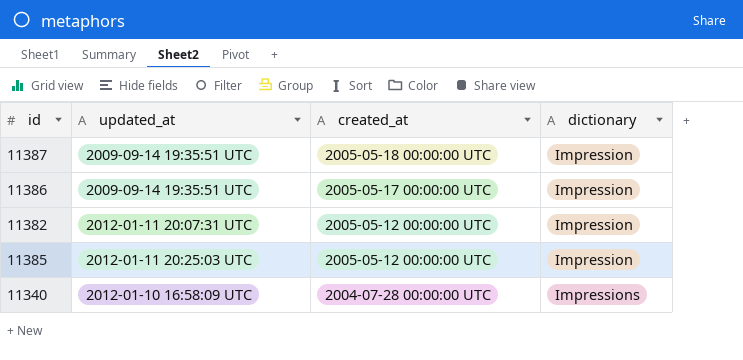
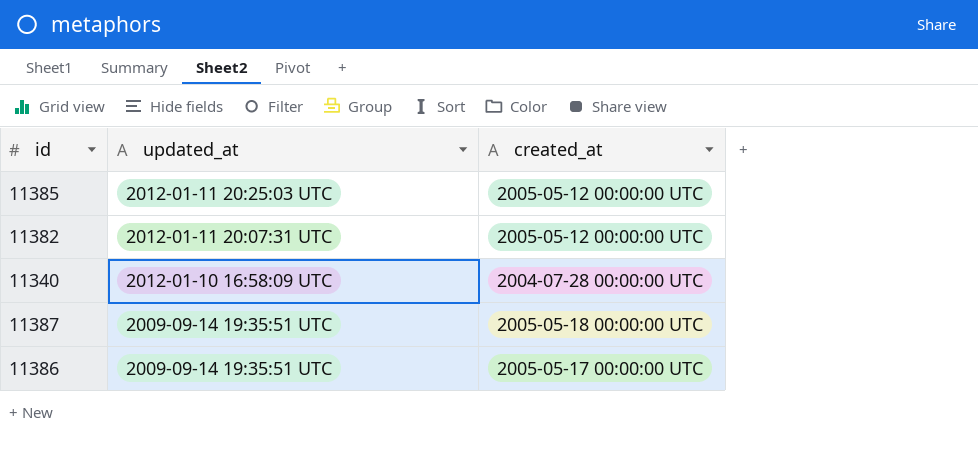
row order: created_at descending -> updated_at descending
column dictionary | position: 4 -> none

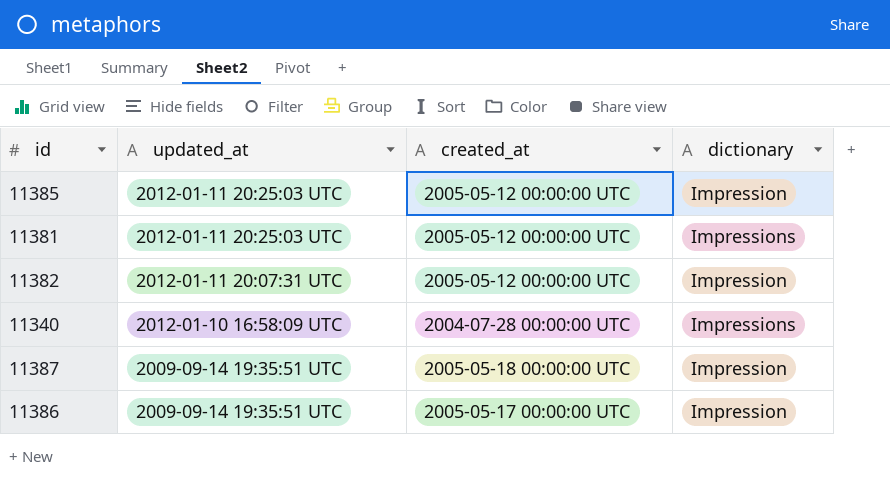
column dictionary | position: none -> 4
row 11381: none -> 2012-01-11 20:25:03 UTC | 2005-05-12 00:00:00 UTC | Impressions

